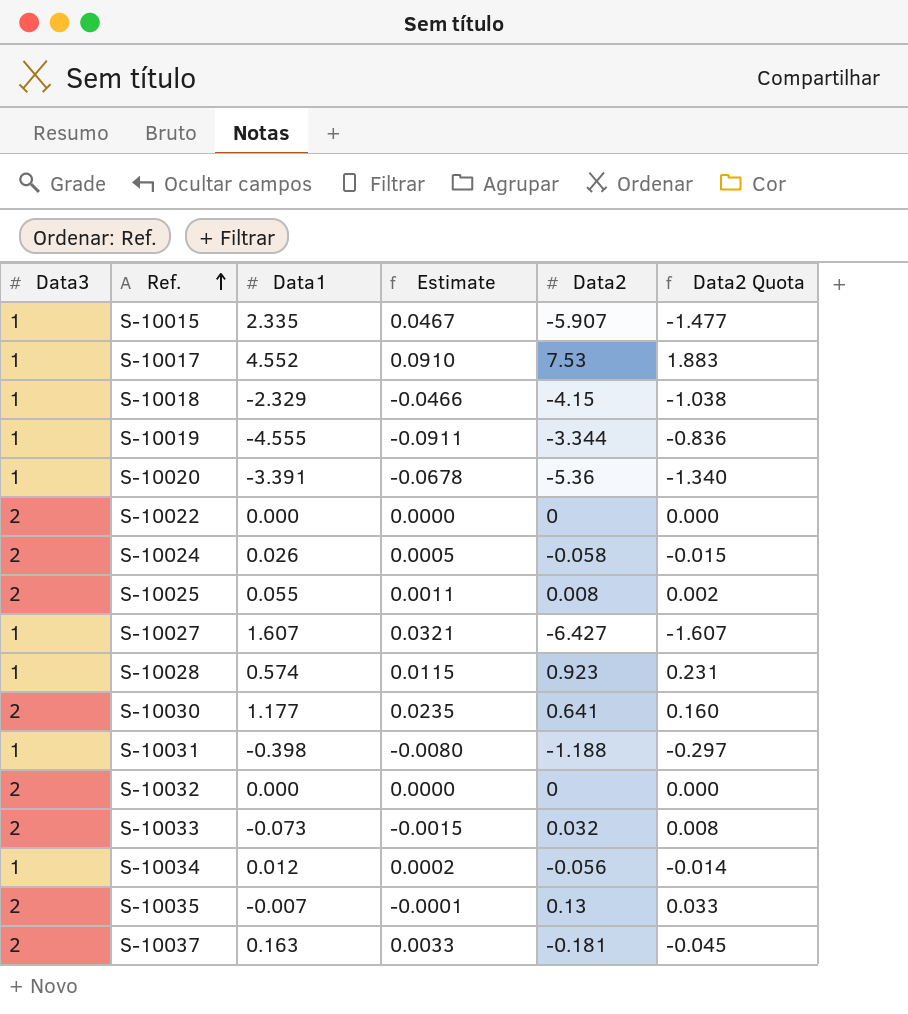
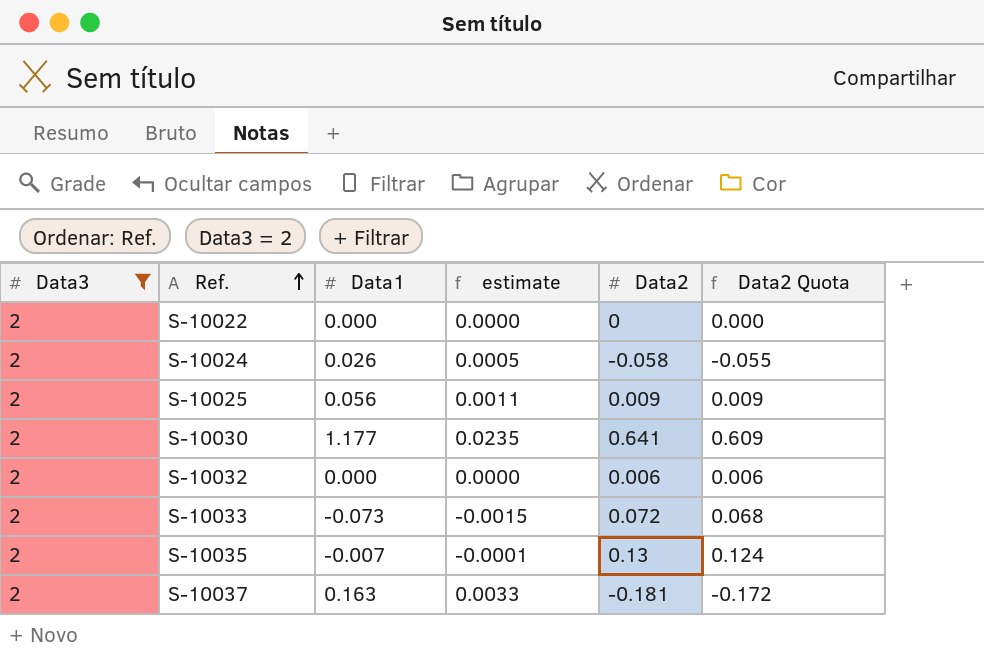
filter: none -> Data3 = 2
column name: Estimate -> estimate
column Data2 Quota | formula: [Data2] * 0.25 -> [Data2] * 0.95
S-10025 | Data1: 0.055 -> 0.056
S-10025 | Data2: 0.008 -> 0.009
S-10032 | Data2: 0 -> 0.006
S-10033 | Data2: 0.032 -> 0.072

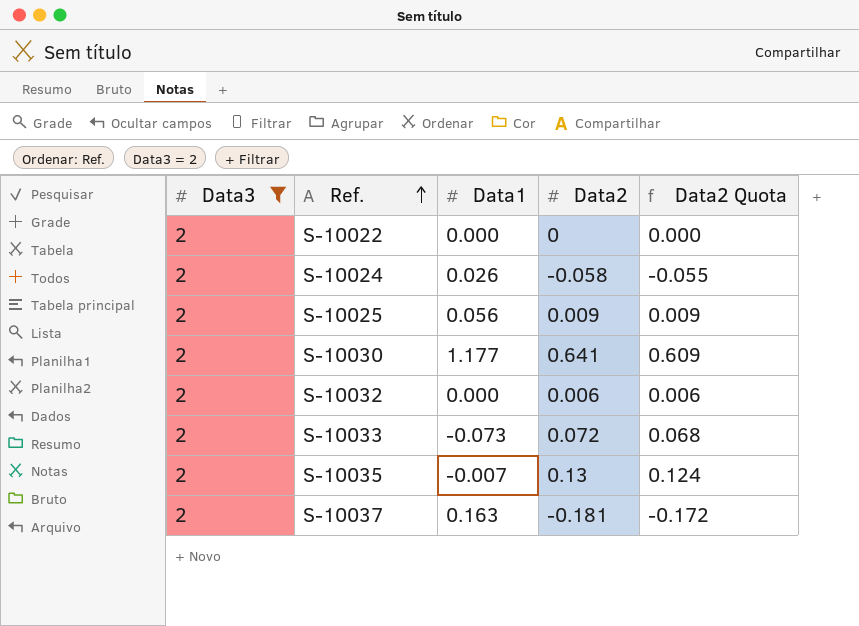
column estimate | formula: [Data1] * 0.02 -> none

